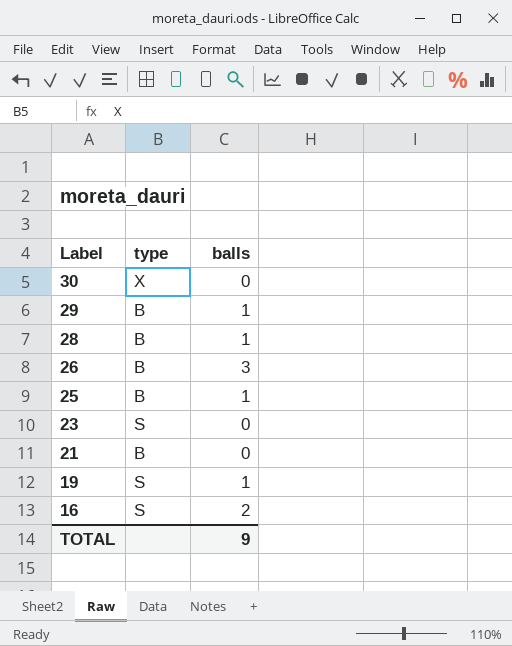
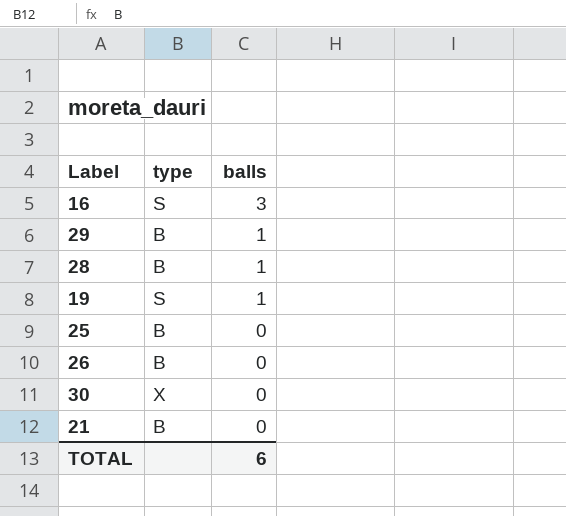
row order: Label descending -> balls descending
row 23: S | 0 -> none
16 | balls: 2 -> 3
25 | balls: 1 -> 0
26 | balls: 3 -> 0
TOTAL | balls: 9 -> 6

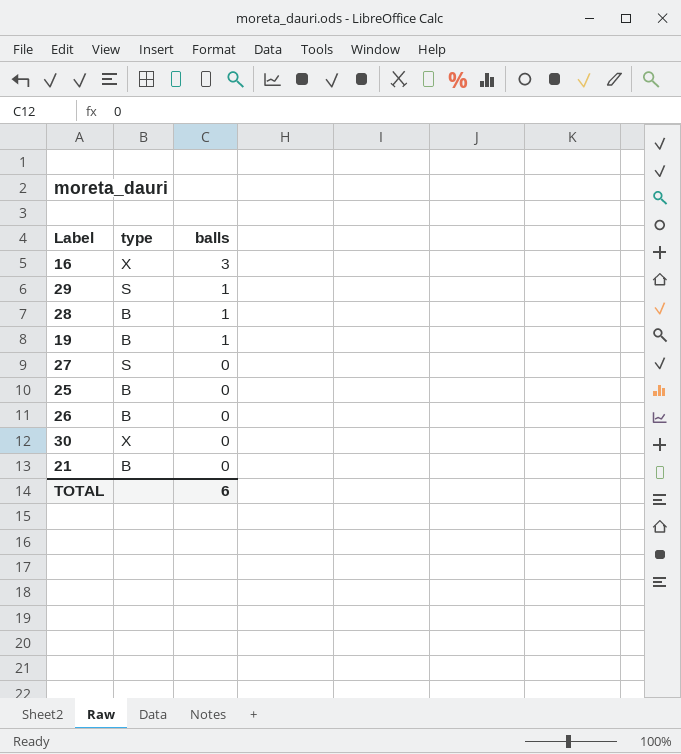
16 | type: S -> X
29 | type: B -> S
19 | type: S -> B
row 27: none -> S | 0

